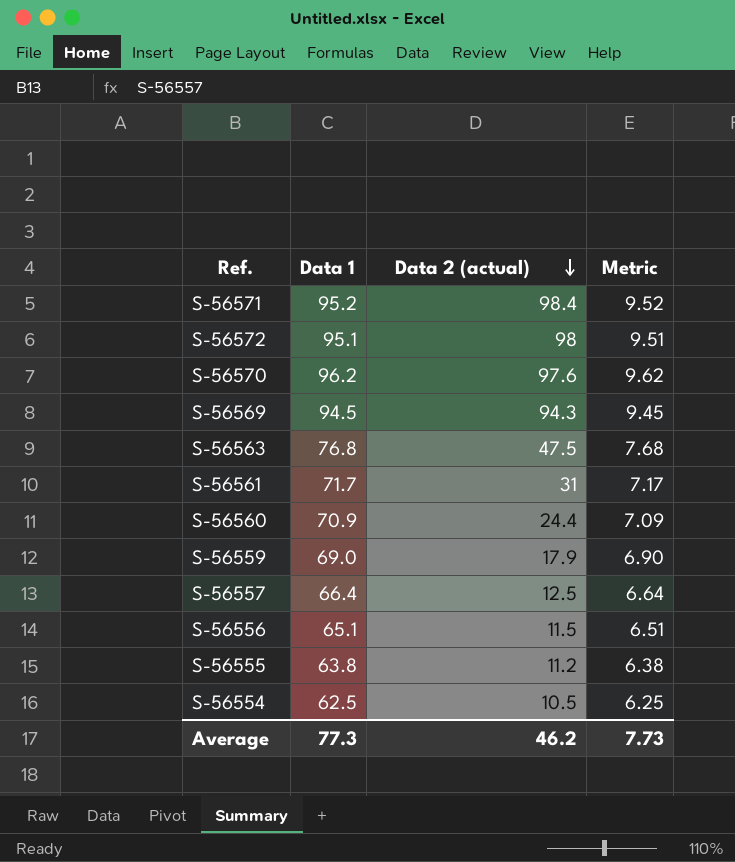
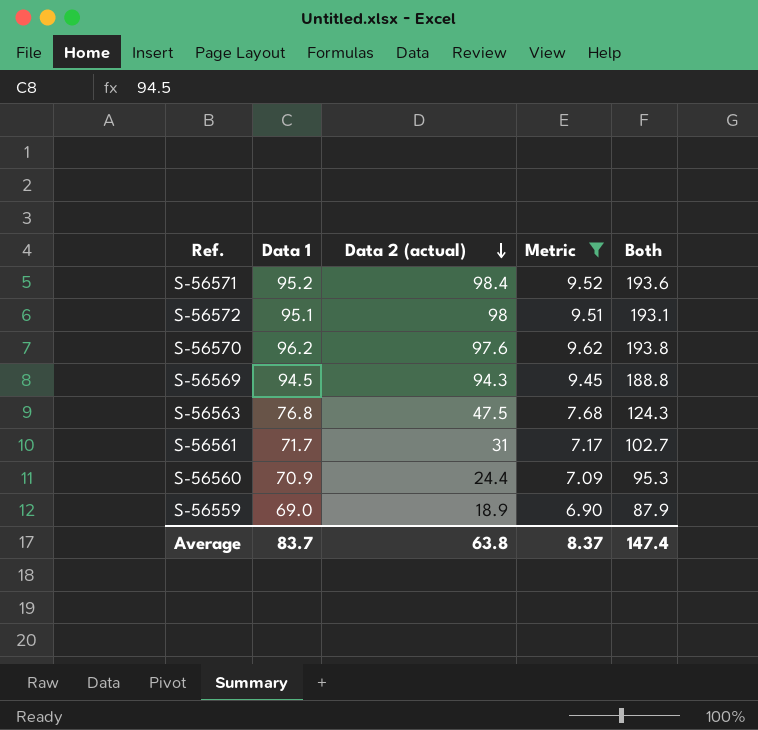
filter: none -> Metric >= 6.90
column Both | formula: none -> [Data 1] + [Data 2 (actual)]
S-56559 | Data 2 (actual): 17.9 -> 18.9
Average | Data 1: 77.3 -> 83.7
Average | Data 2 (actual): 46.2 -> 63.8
Average | Metric: 7.73 -> 8.37

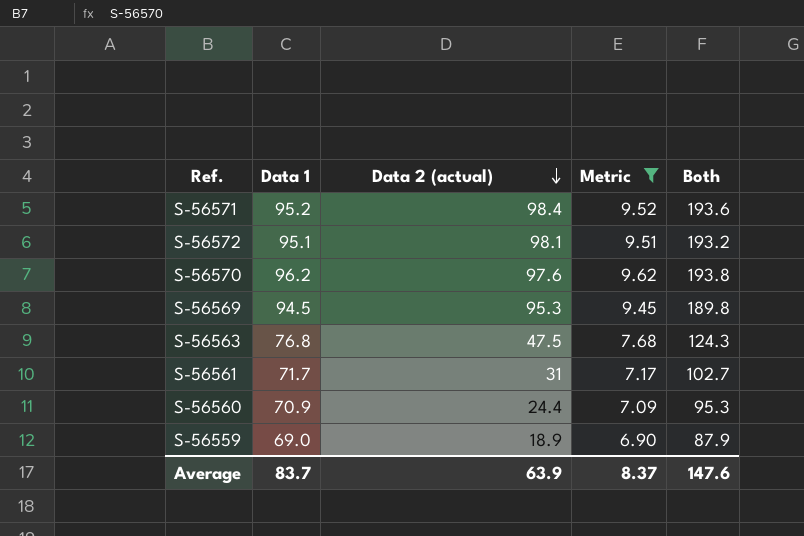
S-56572 | Data 2 (actual): 98 -> 98.1
S-56572 | Both: 193.1 -> 193.2
S-56569 | Data 2 (actual): 94.3 -> 95.3
S-56569 | Both: 188.8 -> 189.8
Average | Data 2 (actual): 63.8 -> 63.9
Average | Both: 147.4 -> 147.6

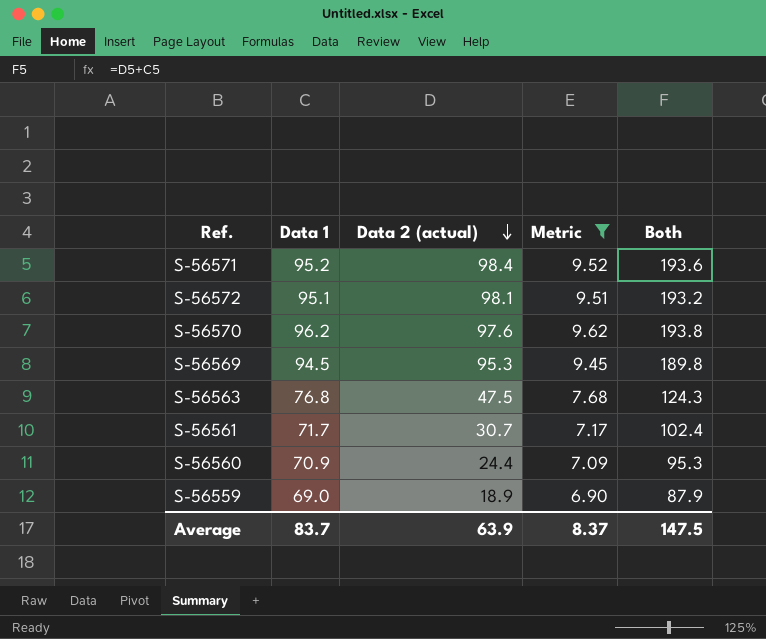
S-56561 | Data 2 (actual): 31 -> 30.7
S-56561 | Both: 102.7 -> 102.4
Average | Both: 147.6 -> 147.5

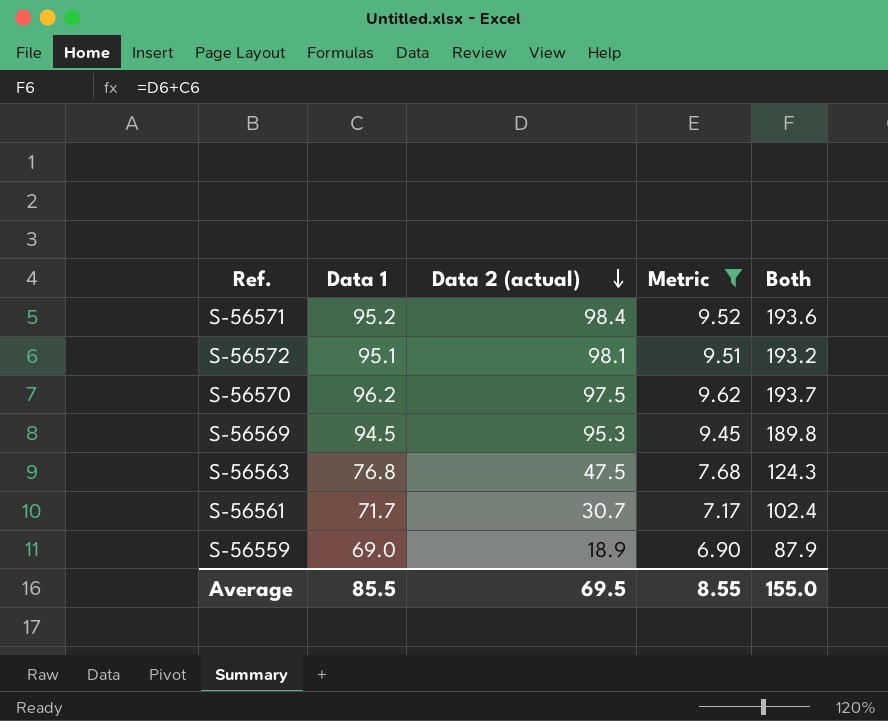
row S-56560: 70.9 | 24.4 | 7.09 | 95.3 -> none
S-56570 | Data 2 (actual): 97.6 -> 97.5
S-56570 | Both: 193.8 -> 193.7
Average | Data 1: 83.7 -> 85.5
Average | Data 2 (actual): 63.9 -> 69.5
Average | Metric: 8.37 -> 8.55
Average | Both: 147.5 -> 155.0

